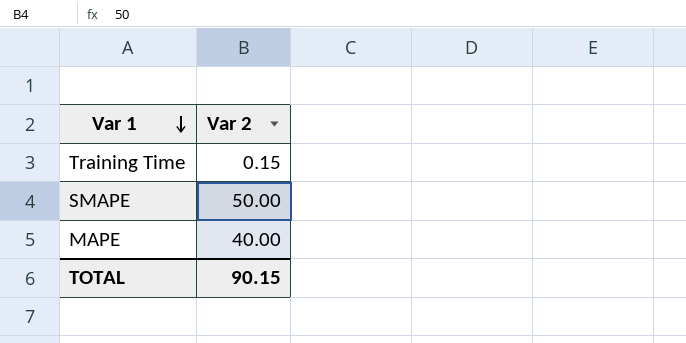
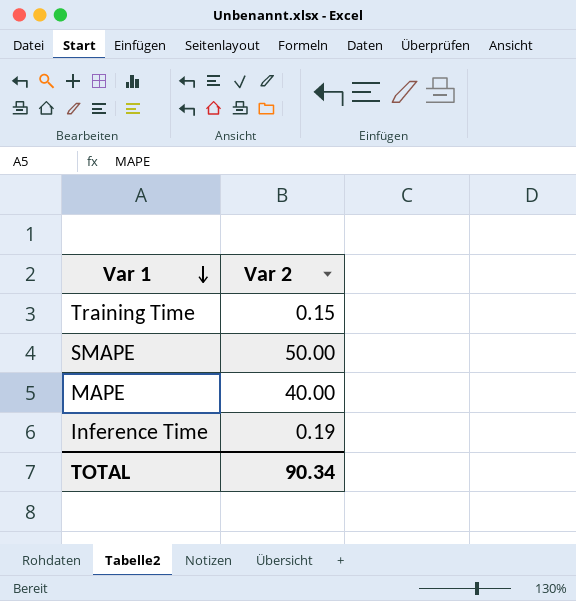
row Inference Time: none -> 0.19
TOTAL | Var 2: 90.15 -> 90.34

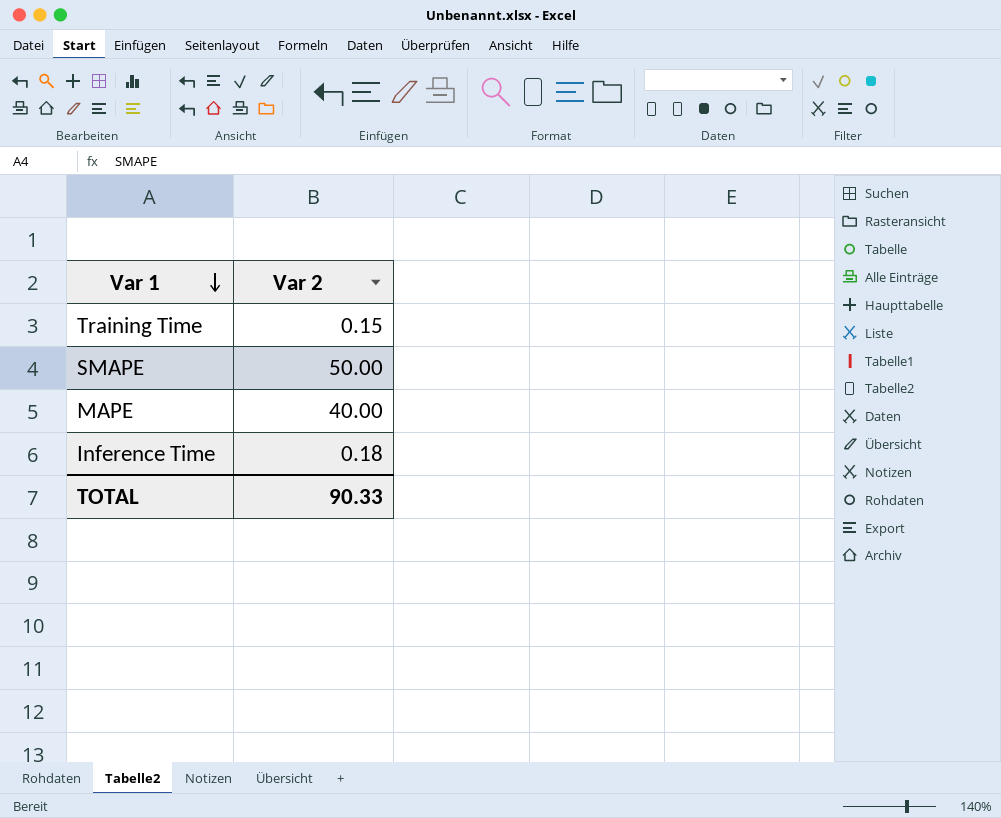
Inference Time | Var 2: 0.19 -> 0.18
TOTAL | Var 2: 90.34 -> 90.33

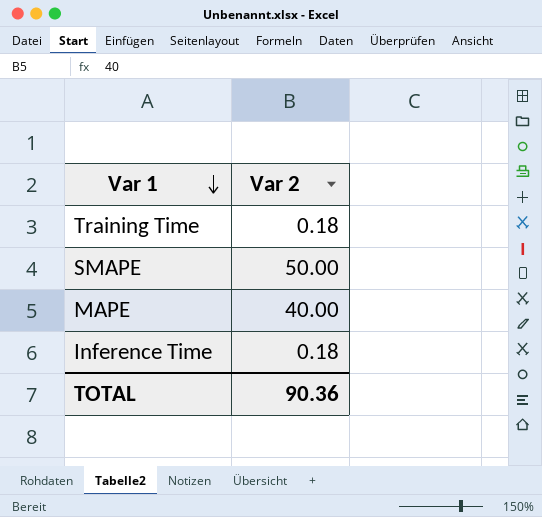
Training Time | Var 2: 0.15 -> 0.18
TOTAL | Var 2: 90.33 -> 90.36

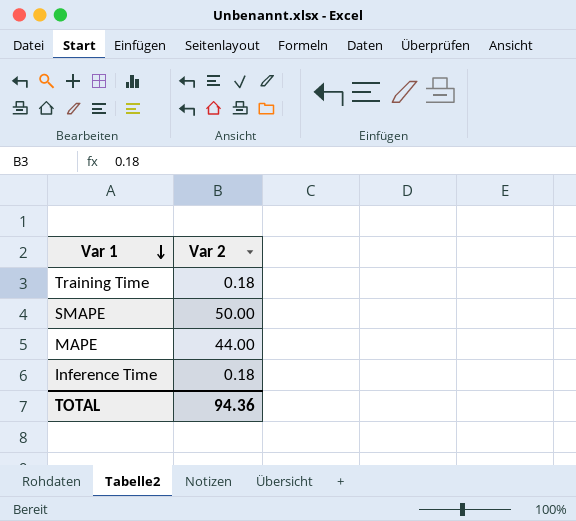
MAPE | Var 2: 40.00 -> 44.00
TOTAL | Var 2: 90.36 -> 94.36

